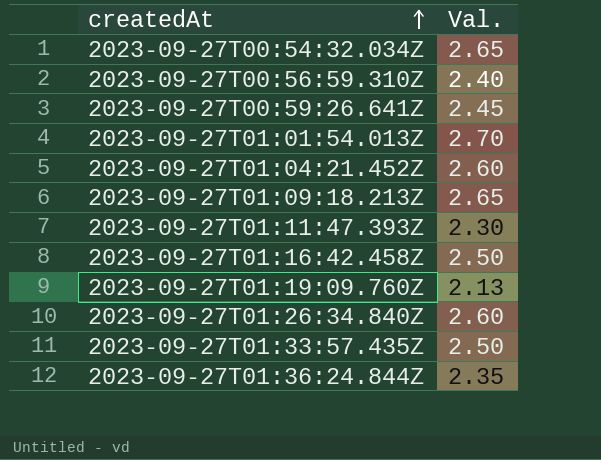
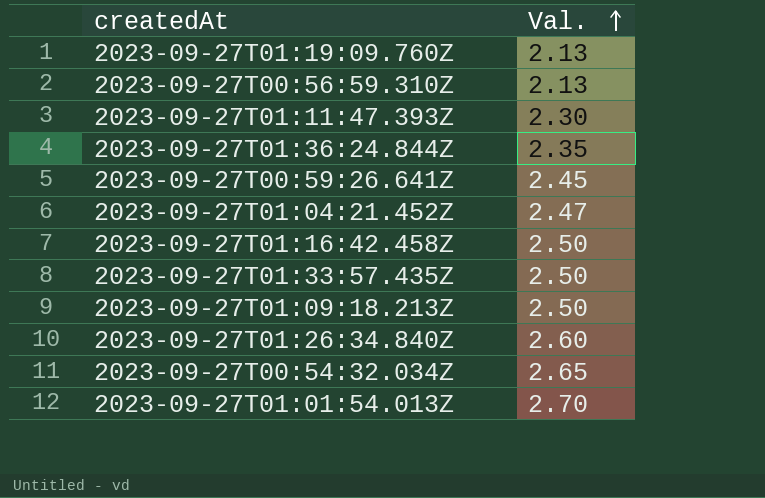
row order: createdAt ascending -> Val. ascending
2023-09-27T00:56:59.310Z | Val.: 2.40 -> 2.13
2023-09-27T01:04:21.452Z | Val.: 2.60 -> 2.47
2023-09-27T01:09:18.213Z | Val.: 2.65 -> 2.50

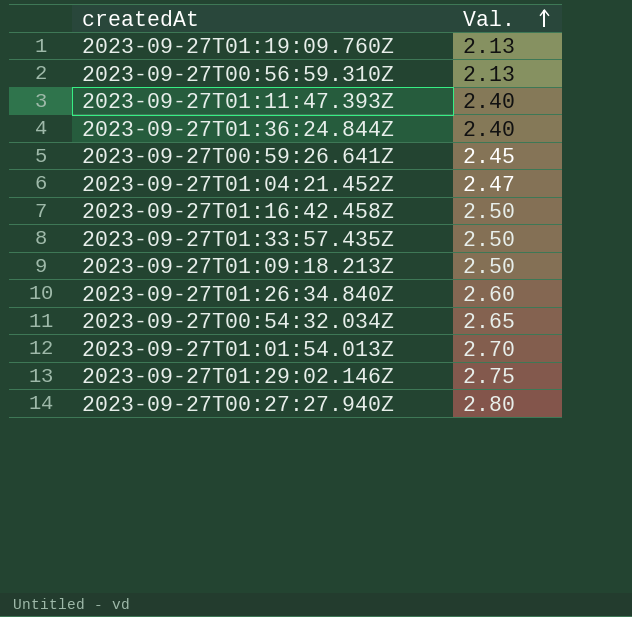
2023-09-27T01:11:47.393Z | Val.: 2.30 -> 2.40
2023-09-27T01:36:24.844Z | Val.: 2.35 -> 2.40
row 2023-09-27T01:29:02.146Z: none -> 2.75
row 2023-09-27T00:27:27.940Z: none -> 2.80

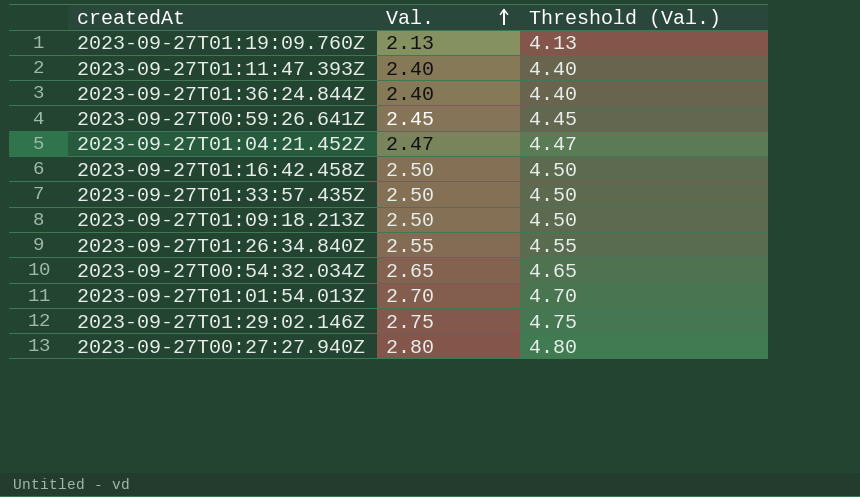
column Threshold (Val.) | formula: none -> [Val.] + 2
row 2023-09-27T00:56:59.310Z: 2.13 -> none
2023-09-27T01:26:34.840Z | Val.: 2.60 -> 2.55

